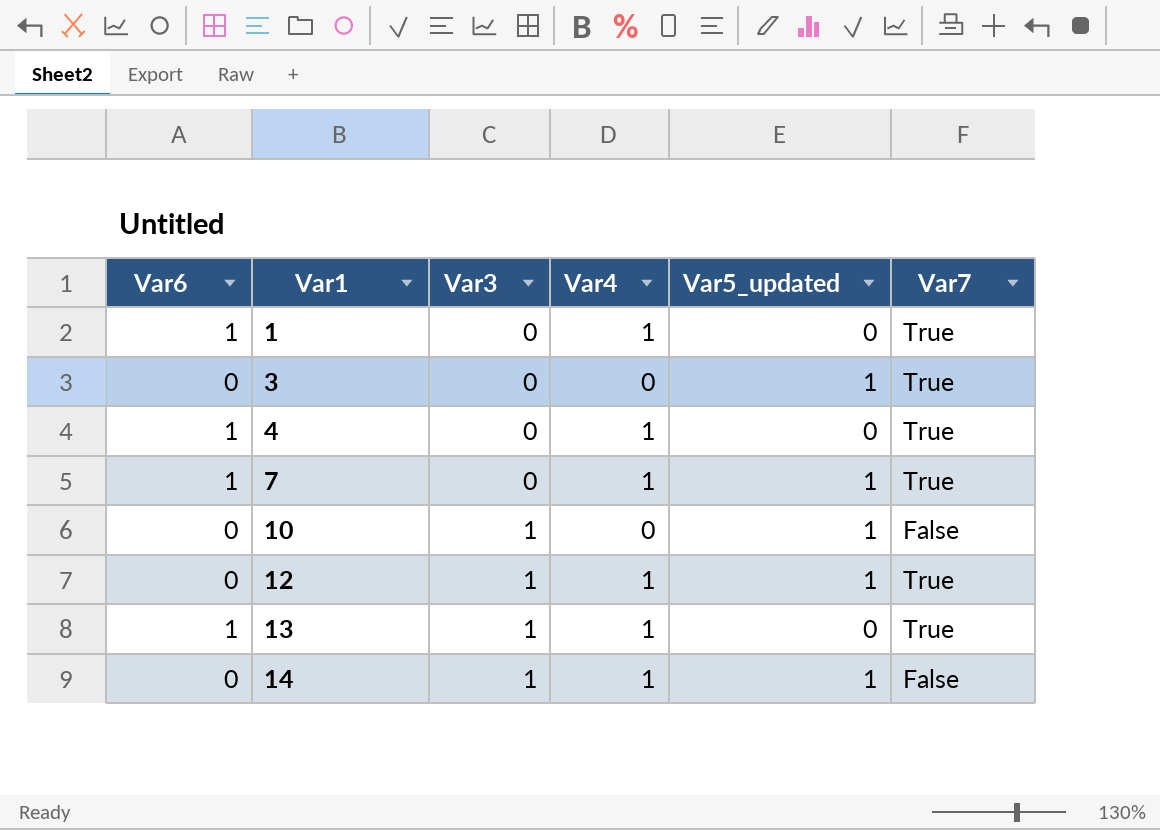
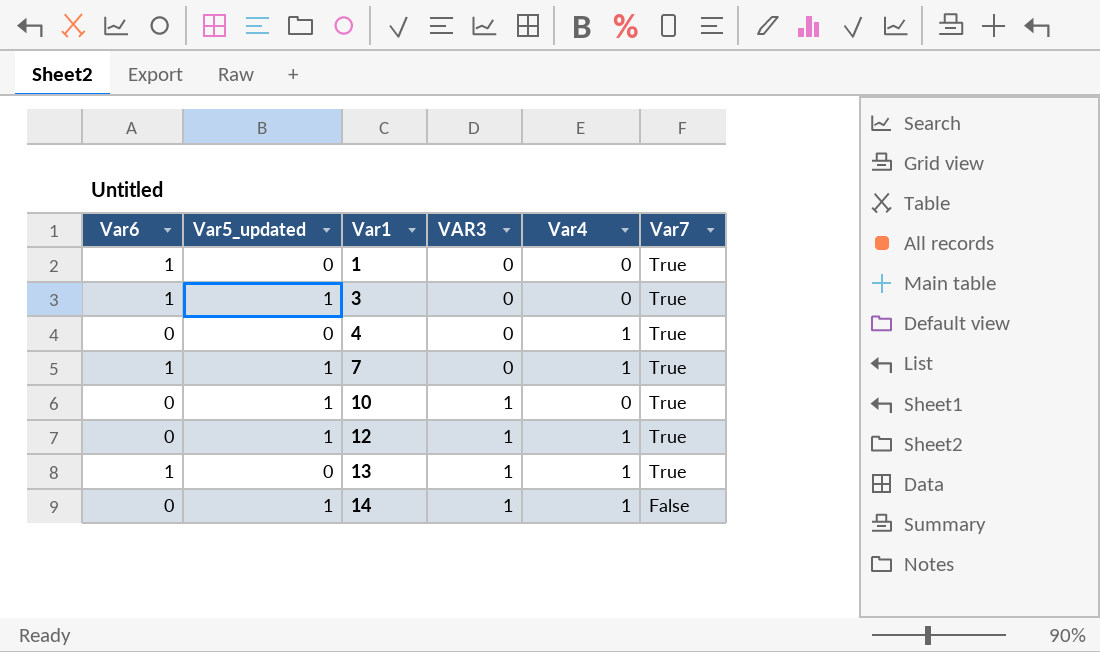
column Var5_updated | position: 5 -> 2
column name: Var3 -> VAR3
1 | Var4: 1 -> 0
3 | Var6: 0 -> 1
4 | Var6: 1 -> 0
10 | Var7: False -> True

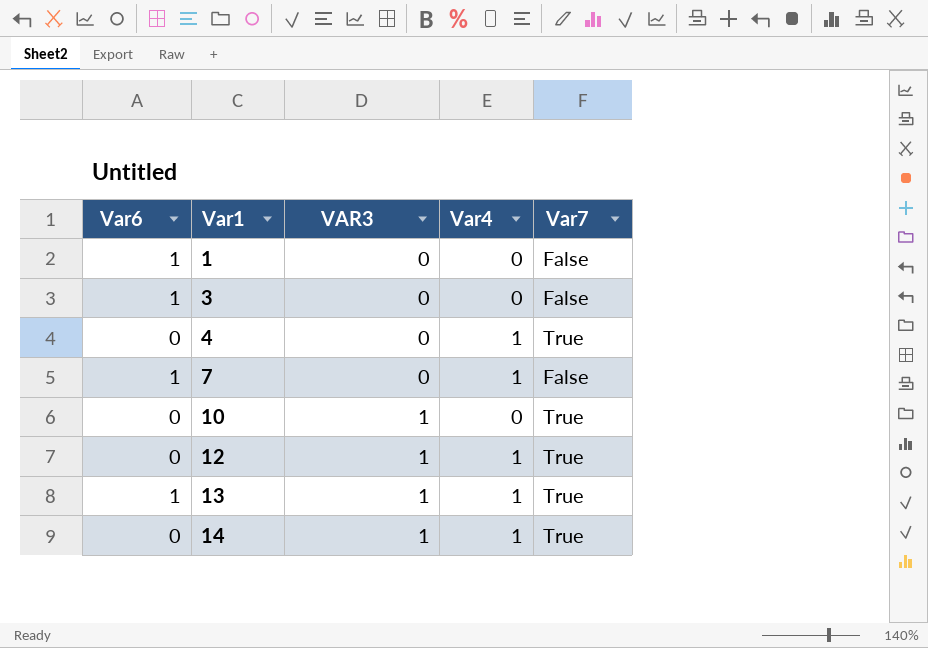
column Var5_updated | position: 2 -> none
1 | Var7: True -> False
3 | Var7: True -> False
7 | Var7: True -> False
14 | Var7: False -> True

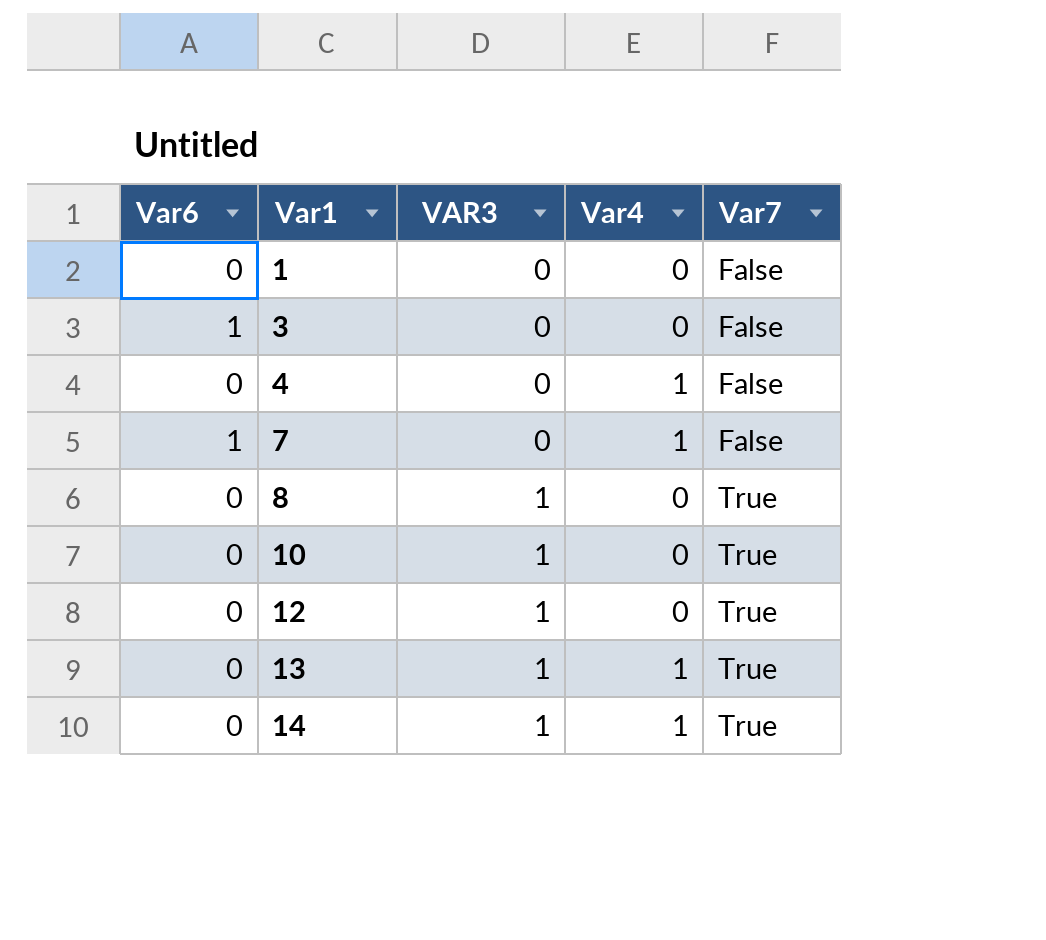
1 | Var6: 1 -> 0
4 | Var7: True -> False
row 8: none -> 0 | 1 | 0 | True
12 | Var4: 1 -> 0
13 | Var6: 1 -> 0

